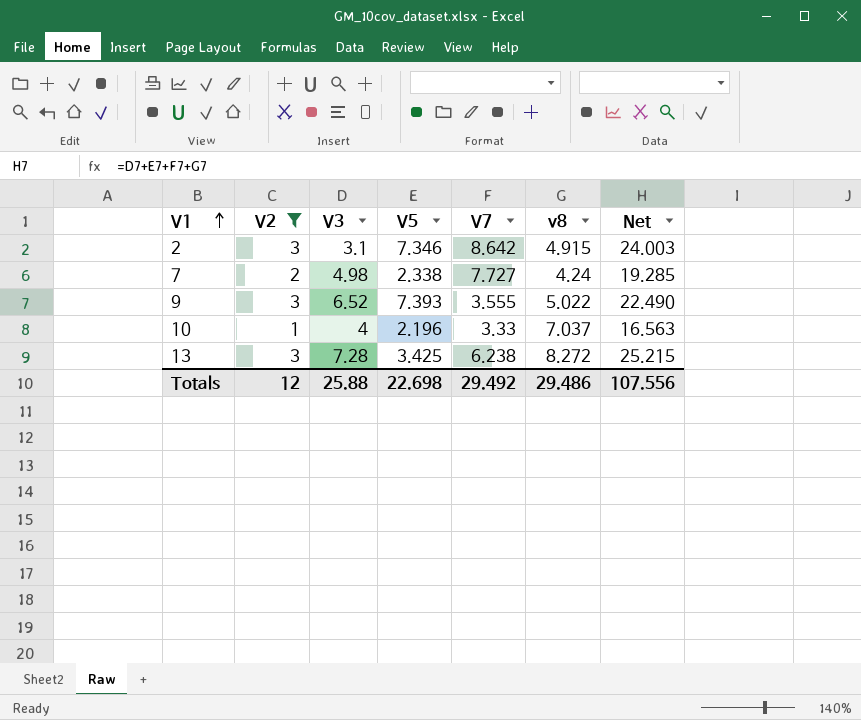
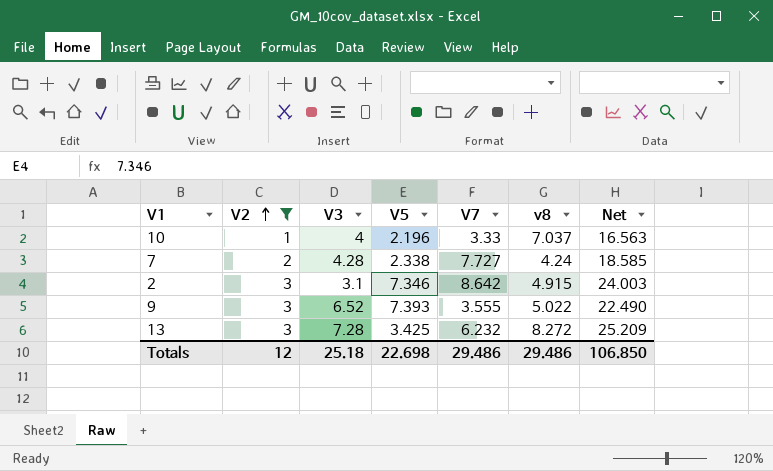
row order: V1 ascending -> V2 ascending
7 | V3: 4.98 -> 4.28
7 | Net: 19.285 -> 18.585
13 | V7: 6.238 -> 6.232
13 | Net: 25.215 -> 25.209
Totals | V3: 25.88 -> 25.18
Totals | V7: 29.492 -> 29.486
Totals | Net: 107.556 -> 106.850

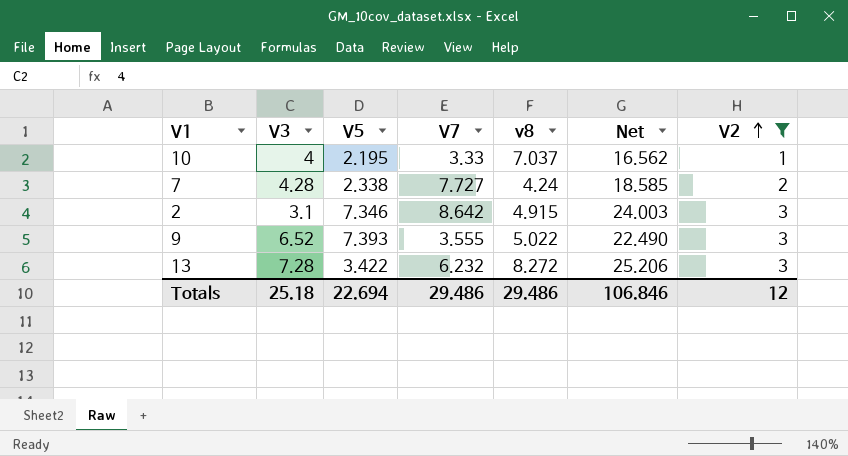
column V2 | position: 2 -> 7
10 | V5: 2.196 -> 2.195
10 | Net: 16.563 -> 16.562
13 | V5: 3.425 -> 3.422
13 | Net: 25.209 -> 25.206
Totals | V5: 22.698 -> 22.694
Totals | Net: 106.850 -> 106.846

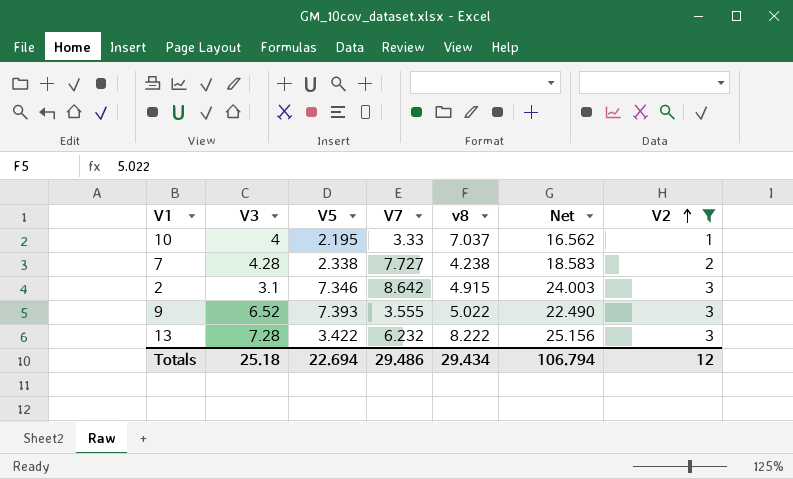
7 | v8: 4.24 -> 4.238
7 | Net: 18.585 -> 18.583
13 | v8: 8.272 -> 8.222
13 | Net: 25.206 -> 25.156
Totals | v8: 29.486 -> 29.434
Totals | Net: 106.846 -> 106.794

